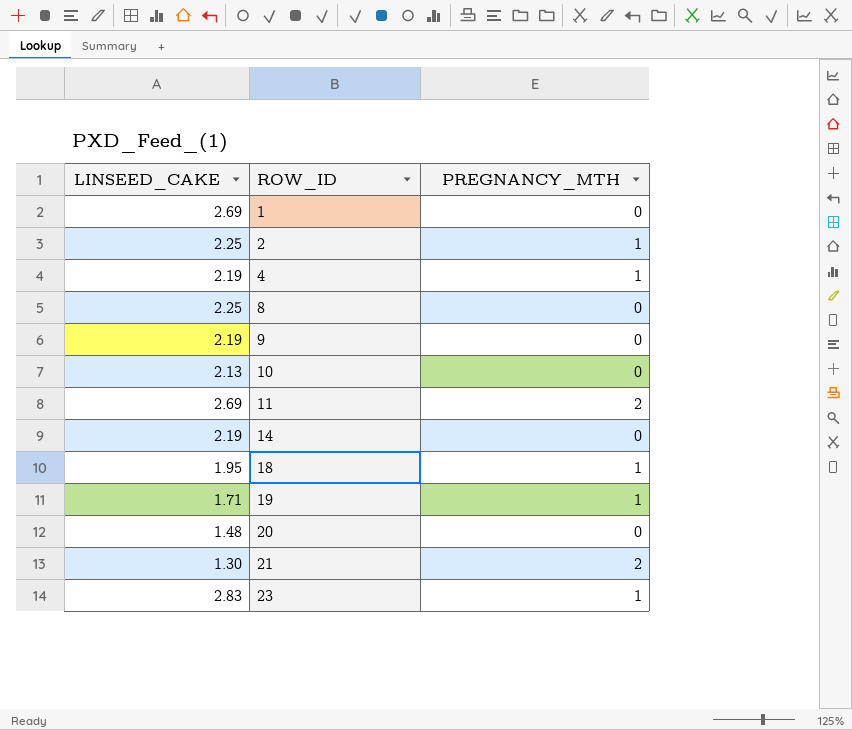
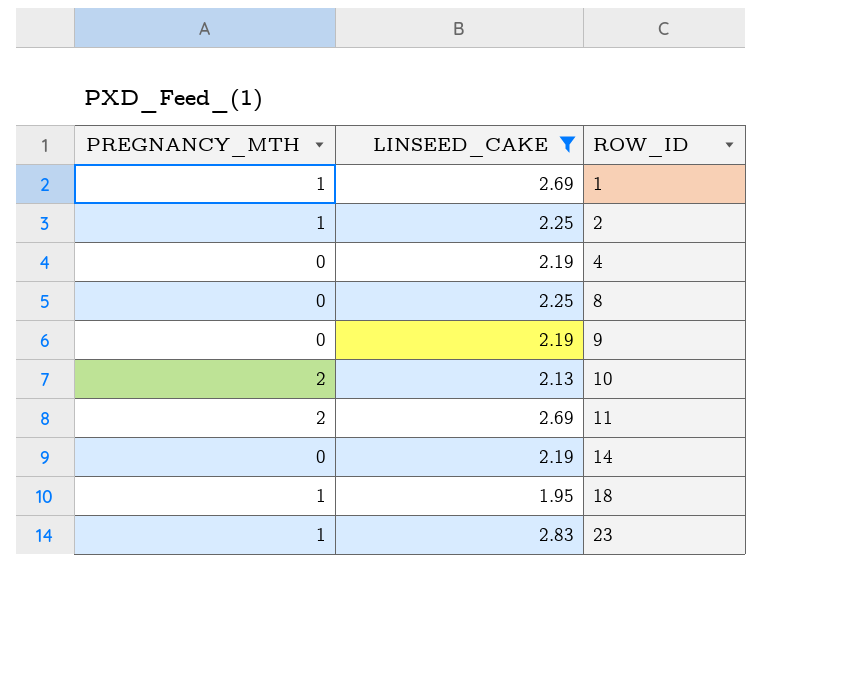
filter: none -> LINSEED_CAKE >= 1.95
column PREGNANCY_MTH | position: 3 -> 1
1 | PREGNANCY_MTH: 0 -> 1
4 | PREGNANCY_MTH: 1 -> 0
10 | PREGNANCY_MTH: 0 -> 2

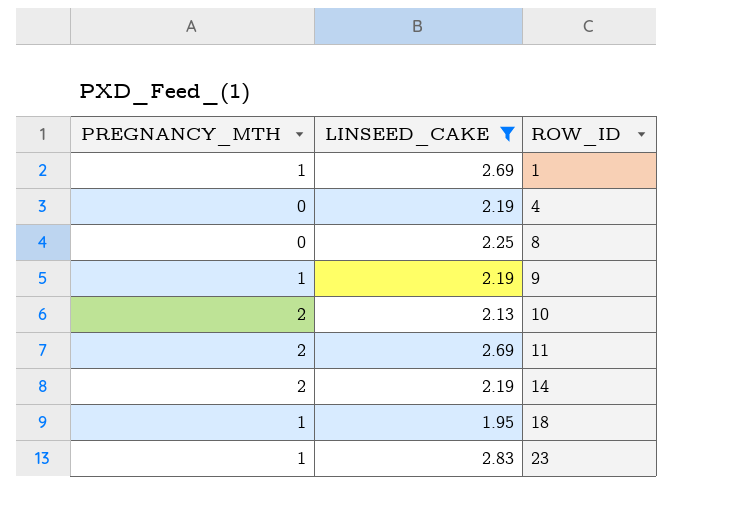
row 2: 1 | 2.25 -> none
9 | PREGNANCY_MTH: 0 -> 1
14 | PREGNANCY_MTH: 0 -> 2

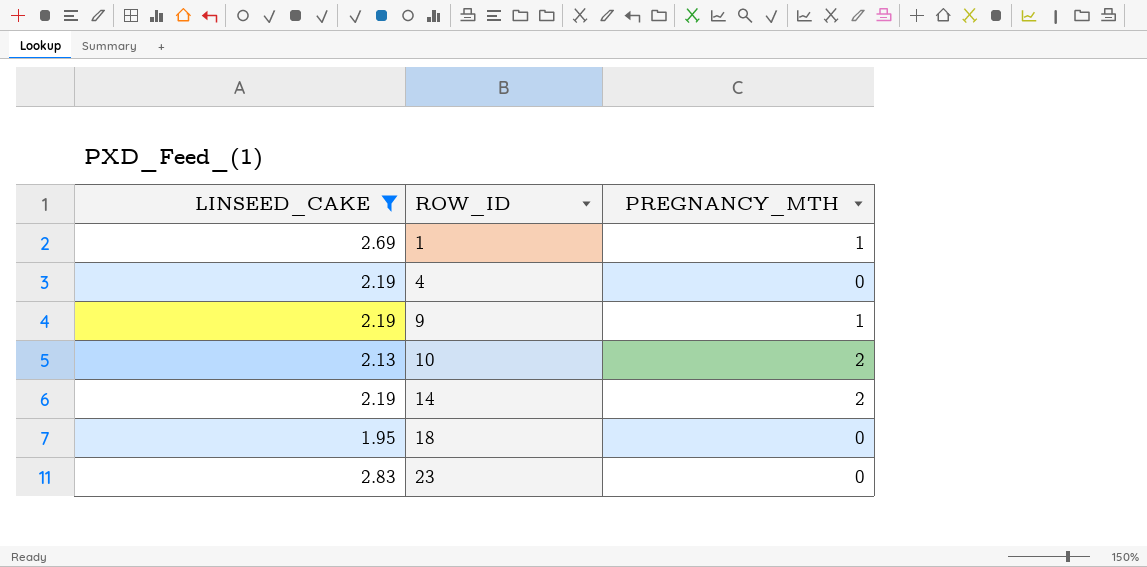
column PREGNANCY_MTH | position: 1 -> 3
row 8: 0 | 2.25 -> none
row 11: 2 | 2.69 -> none
18 | PREGNANCY_MTH: 1 -> 0
23 | PREGNANCY_MTH: 1 -> 0

